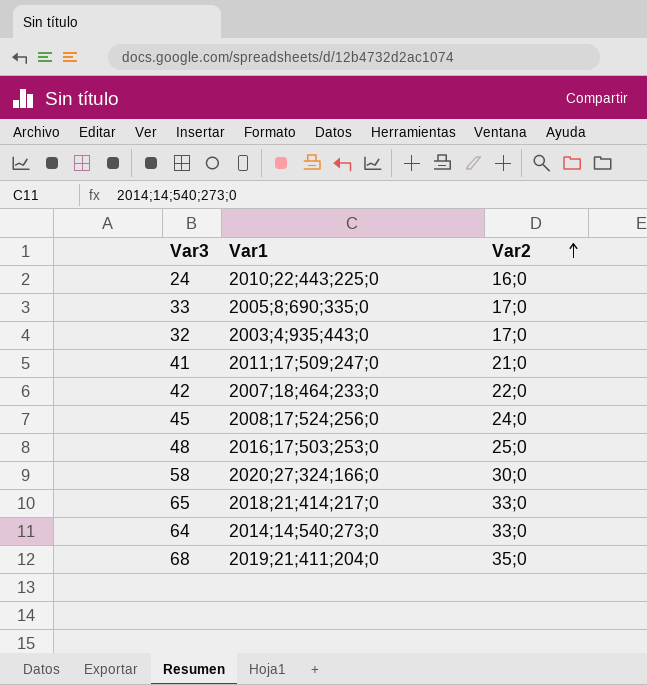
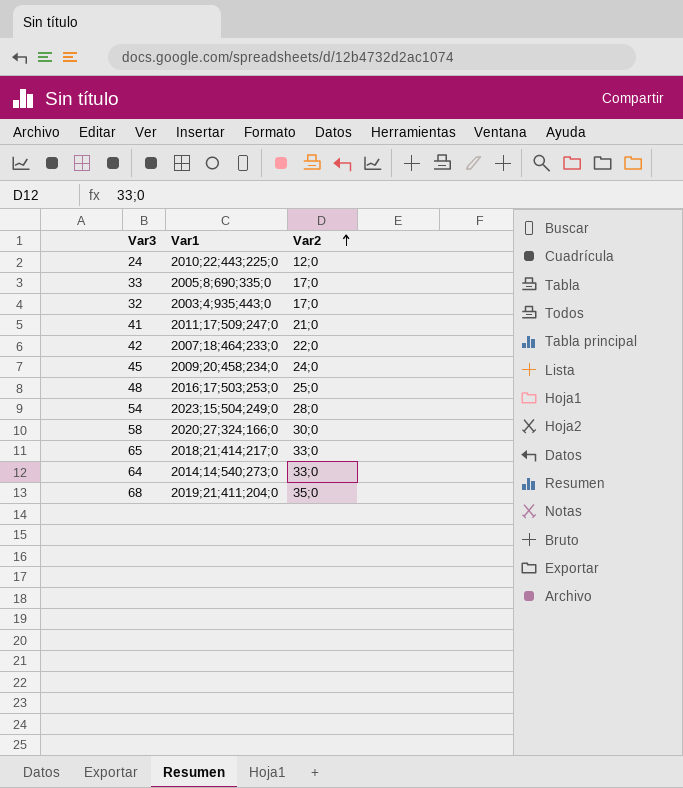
24 | Var2: 16;0 -> 12;0
45 | Var1: 2008;17;524;256;0 -> 2009;20;458;234;0
row 54: none -> 2023;15;504;249;0 | 28;0

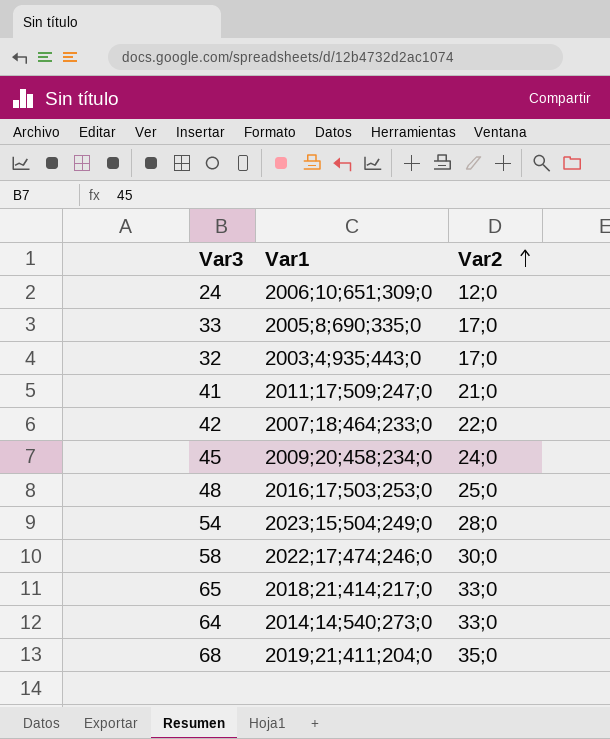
24 | Var1: 2010;22;443;225;0 -> 2006;10;651;309;0
58 | Var1: 2020;27;324;166;0 -> 2022;17;474;246;0

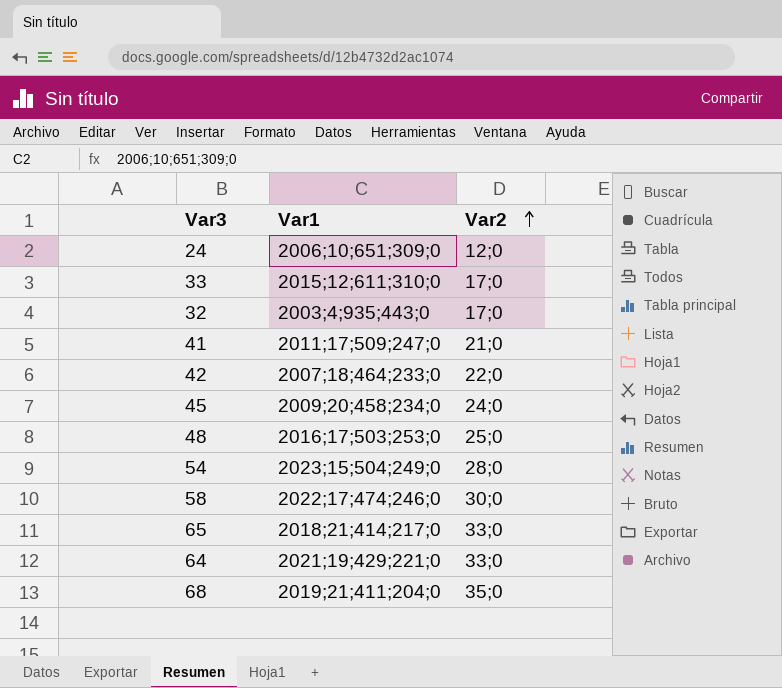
33 | Var1: 2005;8;690;335;0 -> 2015;12;611;310;0
64 | Var1: 2014;14;540;273;0 -> 2021;19;429;221;0

